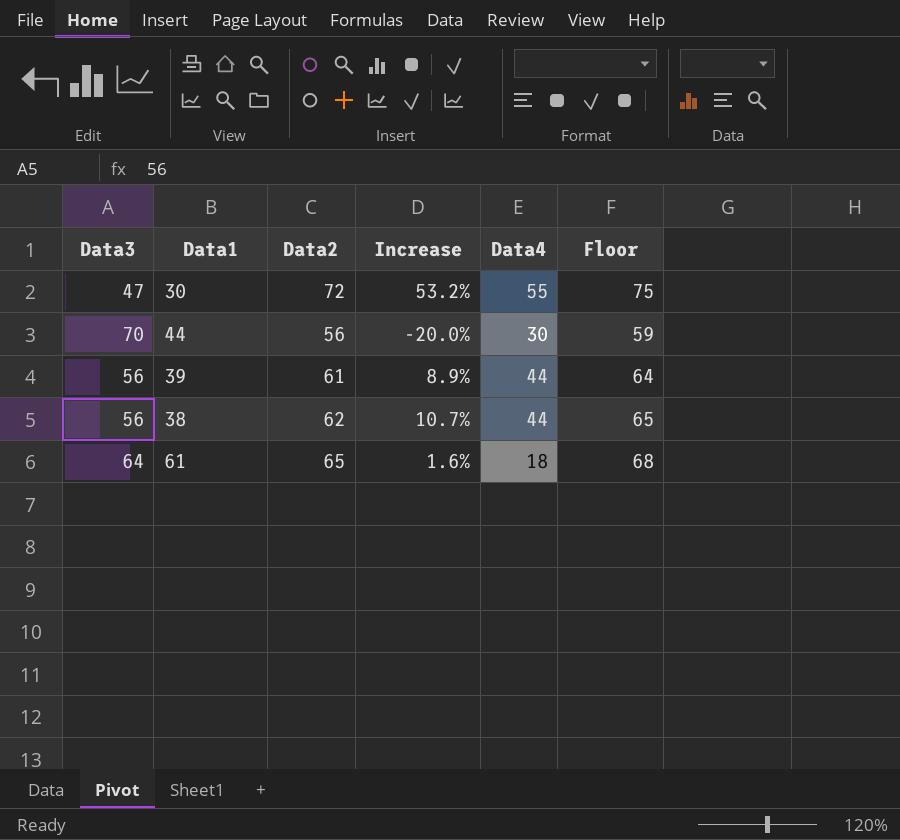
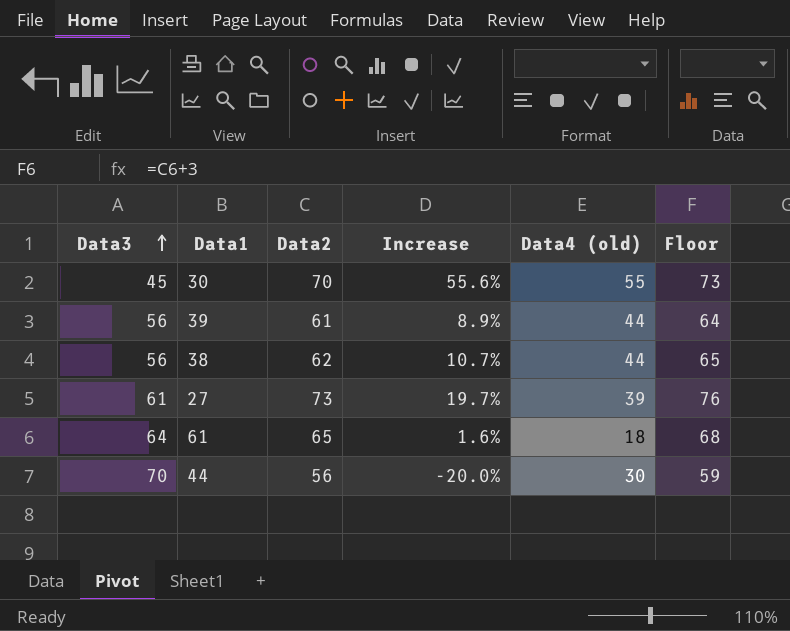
row order: none -> Data3 ascending
column name: Data4 -> Data4 (old)
30 | Data3: 47 -> 45
30 | Data2: 72 -> 70
30 | Increase: 53.2% -> 55.6%
30 | Floor: 75 -> 73
row 27: none -> 61 | 73 | 19.7% | 39 | 76

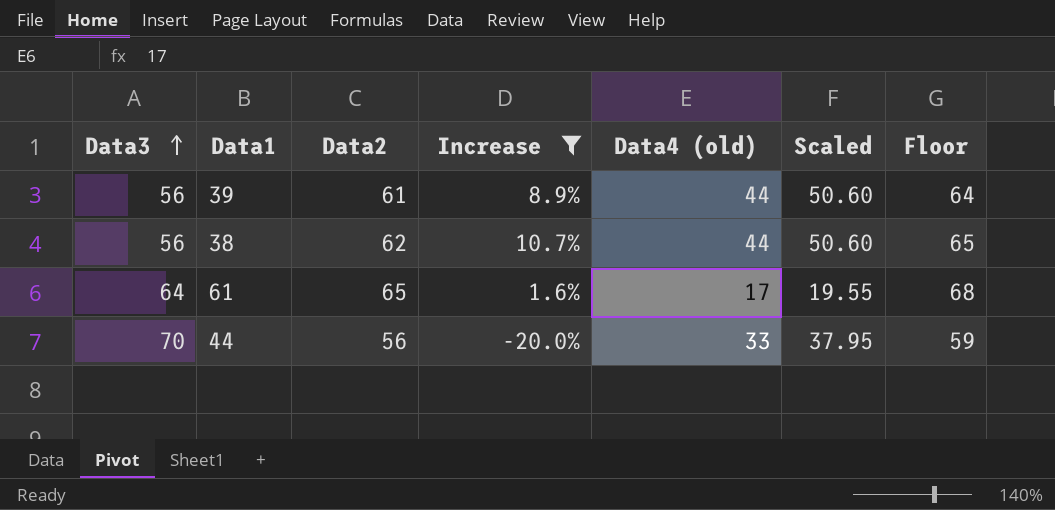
filter: none -> Increase <= 10.7%
column Scaled | formula: none -> [Data4 (old)] * 1.15
61 | Data4 (old): 18 -> 17
44 | Data4 (old): 30 -> 33

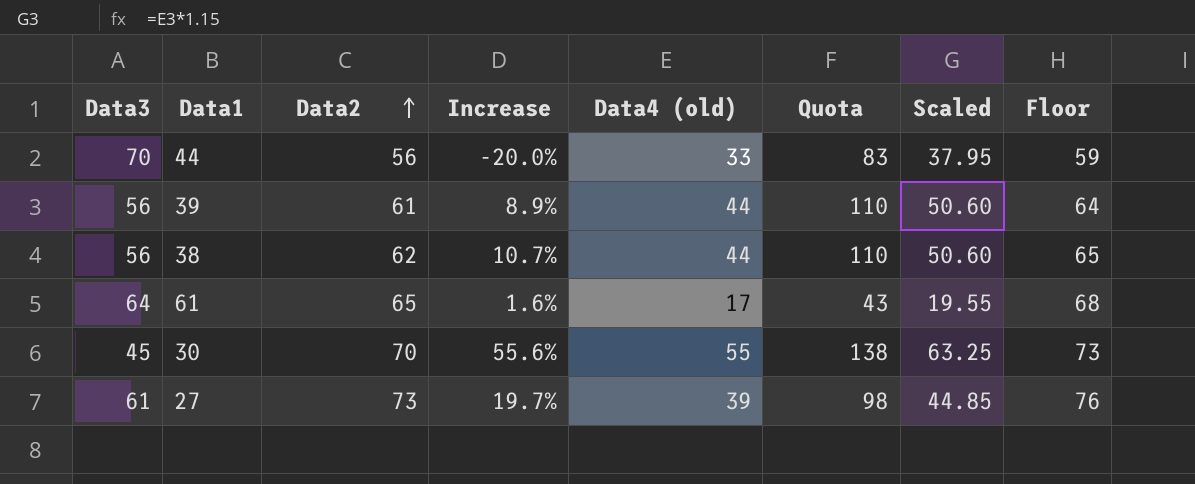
filter: Increase <= 10.7% -> none
row order: Data3 ascending -> Data2 ascending
column Quota | formula: none -> [Data4 (old)] * 2.5

